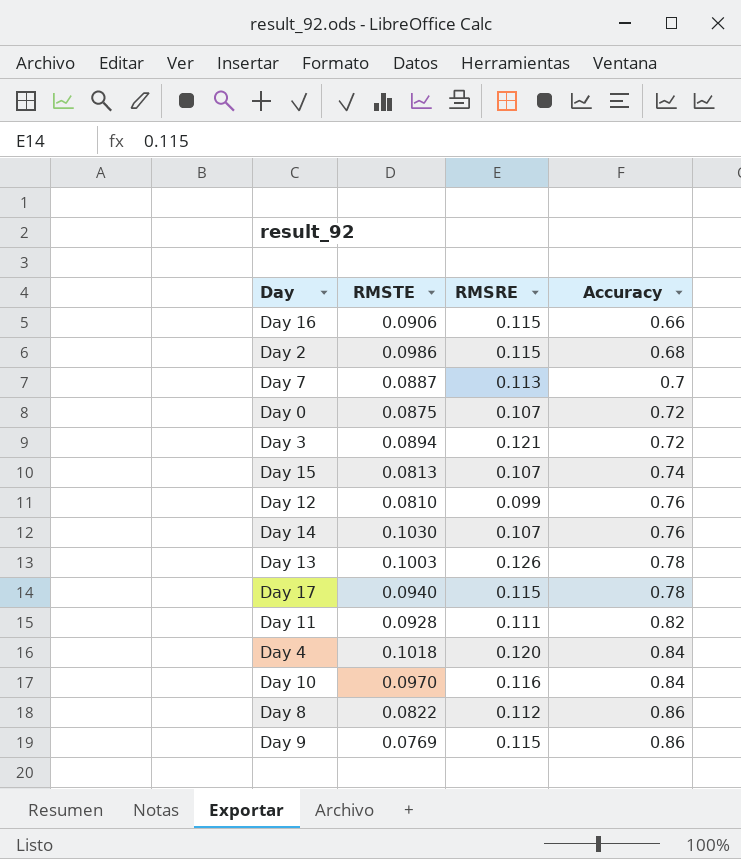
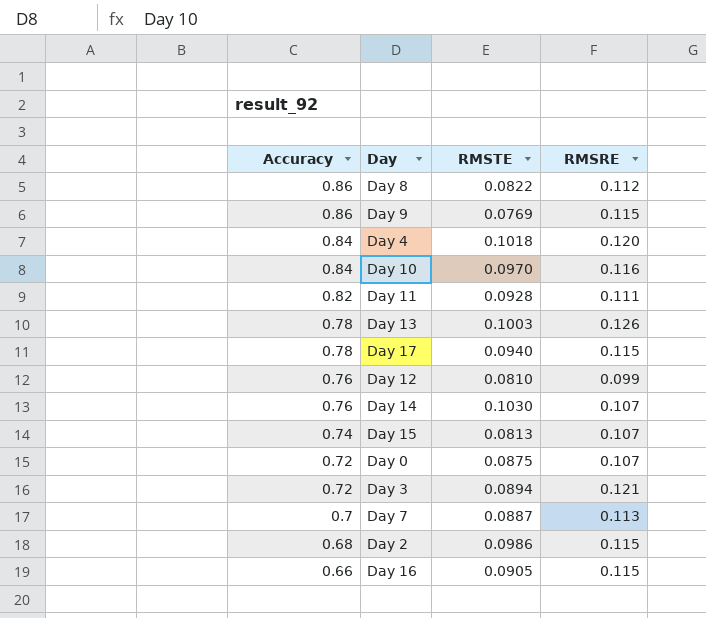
row order: Accuracy ascending -> Accuracy descending
column Accuracy | position: 4 -> 1
Day 16 | RMSTE: 0.0906 -> 0.0905

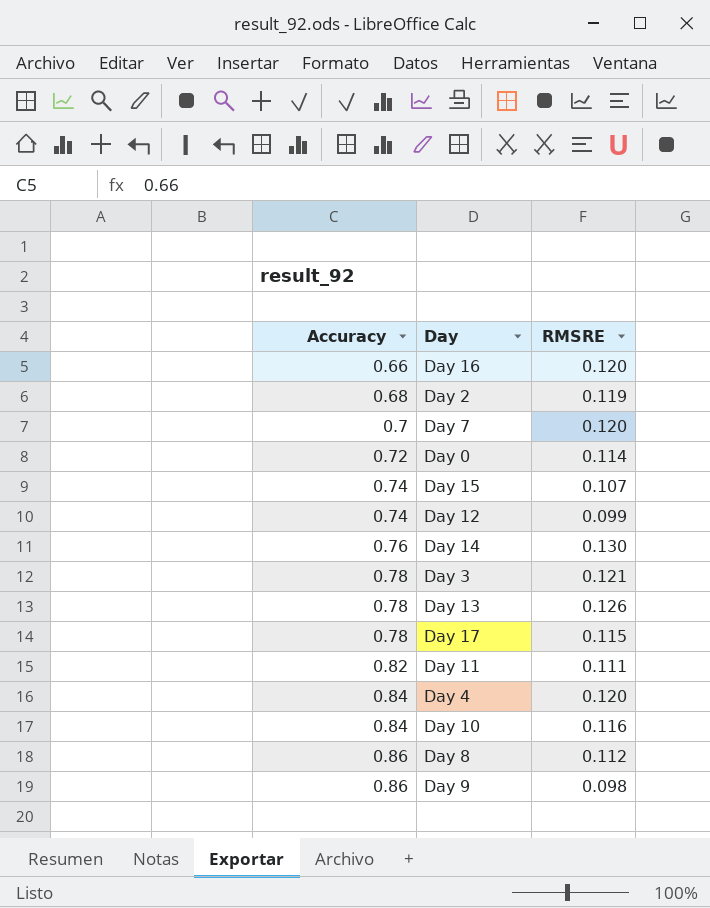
row order: Accuracy descending -> Accuracy ascending
column RMSTE | position: 3 -> none
Day 16 | RMSRE: 0.115 -> 0.120
Day 2 | RMSRE: 0.115 -> 0.119
Day 7 | RMSRE: 0.113 -> 0.120
Day 0 | RMSRE: 0.107 -> 0.114
Day 12 | Accuracy: 0.76 -> 0.74
Day 14 | RMSRE: 0.107 -> 0.130
Day 3 | Accuracy: 0.72 -> 0.78
Day 9 | RMSRE: 0.115 -> 0.098

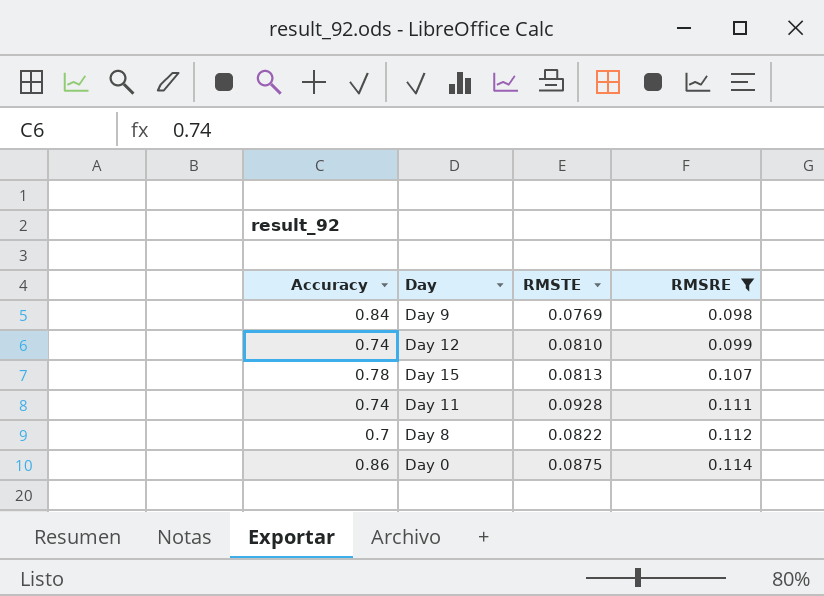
filter: none -> RMSRE <= 0.114
row order: Accuracy ascending -> RMSRE ascending
column RMSTE | position: none -> 3
Day 9 | Accuracy: 0.86 -> 0.84
Day 15 | Accuracy: 0.74 -> 0.78
Day 11 | Accuracy: 0.82 -> 0.74
Day 8 | Accuracy: 0.86 -> 0.7
Day 0 | Accuracy: 0.72 -> 0.86

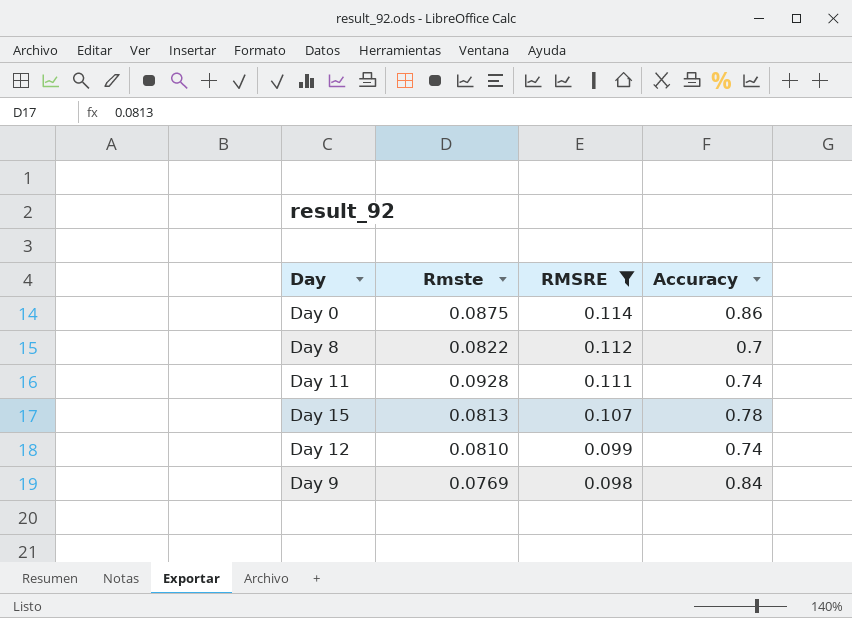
row order: RMSRE ascending -> RMSRE descending
column name: RMSTE -> Rmste
column Accuracy | position: 1 -> 4

